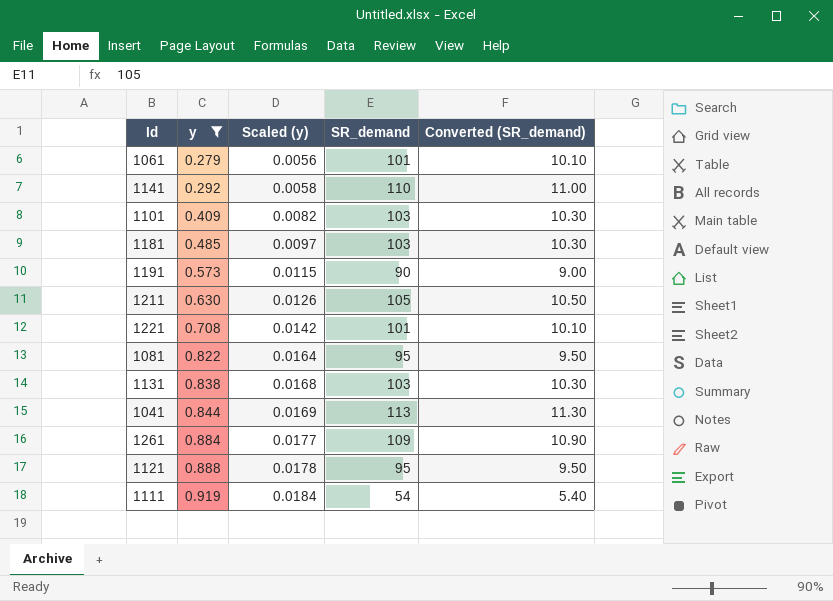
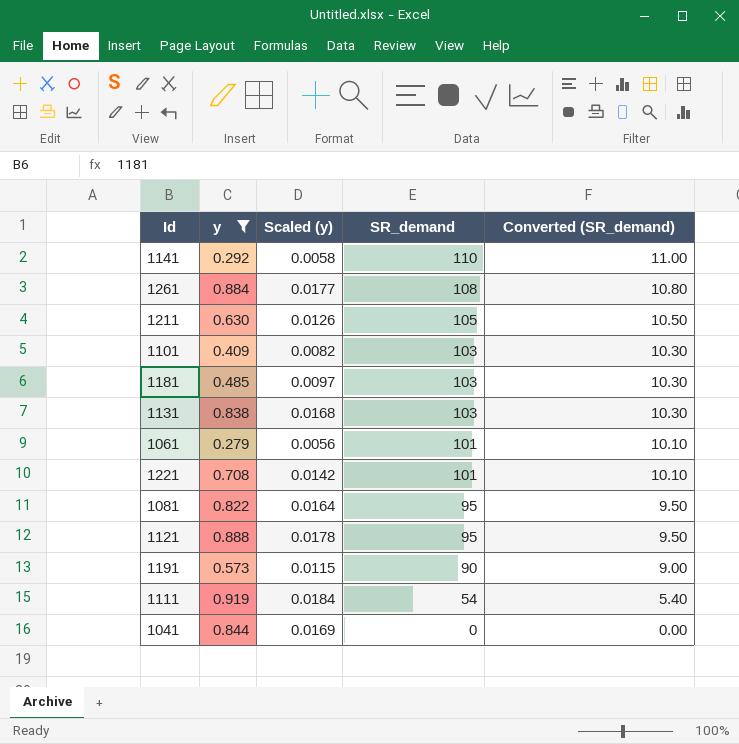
row order: y ascending -> SR_demand descending
1261 | SR_demand: 109 -> 108
1261 | Converted (SR_demand): 10.90 -> 10.80
1041 | SR_demand: 113 -> 0
1041 | Converted (SR_demand): 11.30 -> 0.00

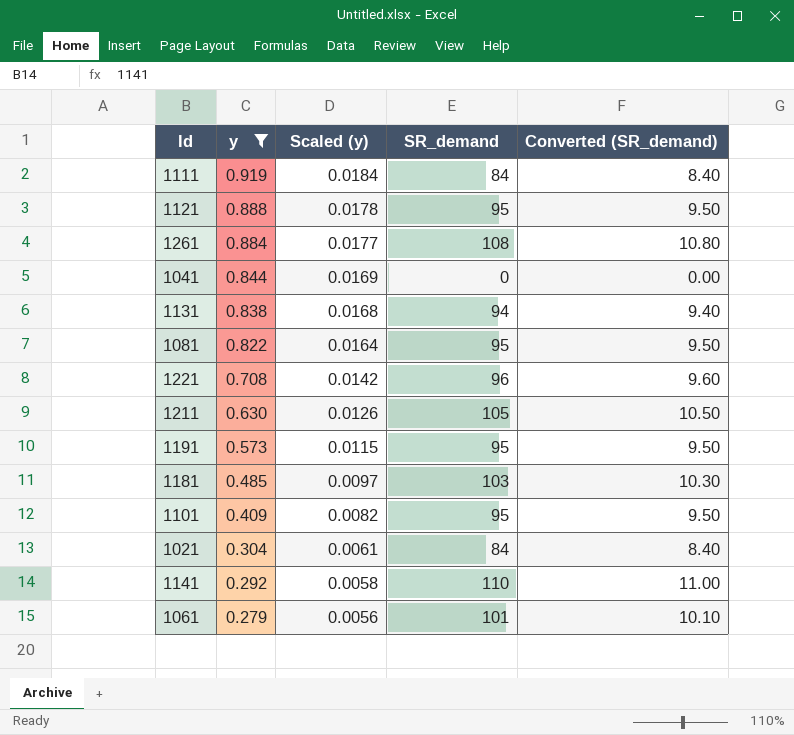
row order: SR_demand descending -> y descending
1111 | SR_demand: 54 -> 84
1111 | Converted (SR_demand): 5.40 -> 8.40
1131 | SR_demand: 103 -> 94
1131 | Converted (SR_demand): 10.30 -> 9.40
1221 | SR_demand: 101 -> 96
1221 | Converted (SR_demand): 10.10 -> 9.60
1191 | SR_demand: 90 -> 95
1191 | Converted (SR_demand): 9.00 -> 9.50
1101 | SR_demand: 103 -> 95
1101 | Converted (SR_demand): 10.30 -> 9.50
row 1021: none -> 0.304 | 0.0061 | 84 | 8.40

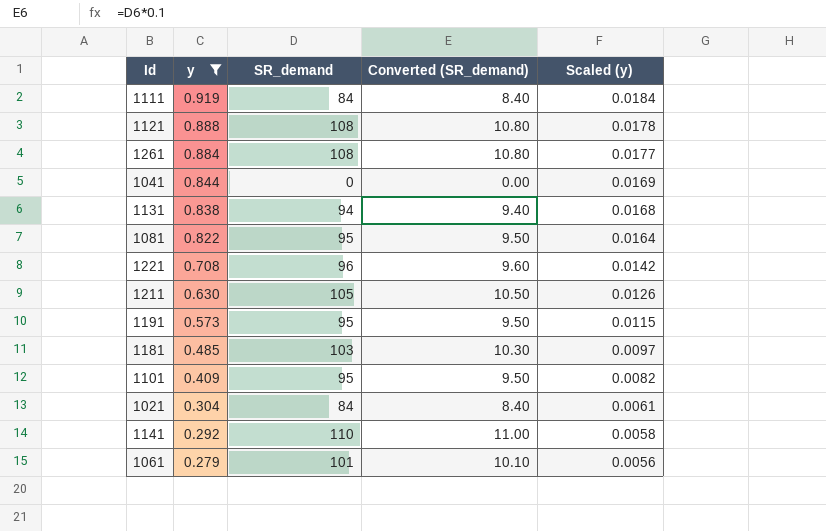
column Scaled (y) | position: 3 -> 5
1121 | SR_demand: 95 -> 108
1121 | Converted (SR_demand): 9.50 -> 10.80

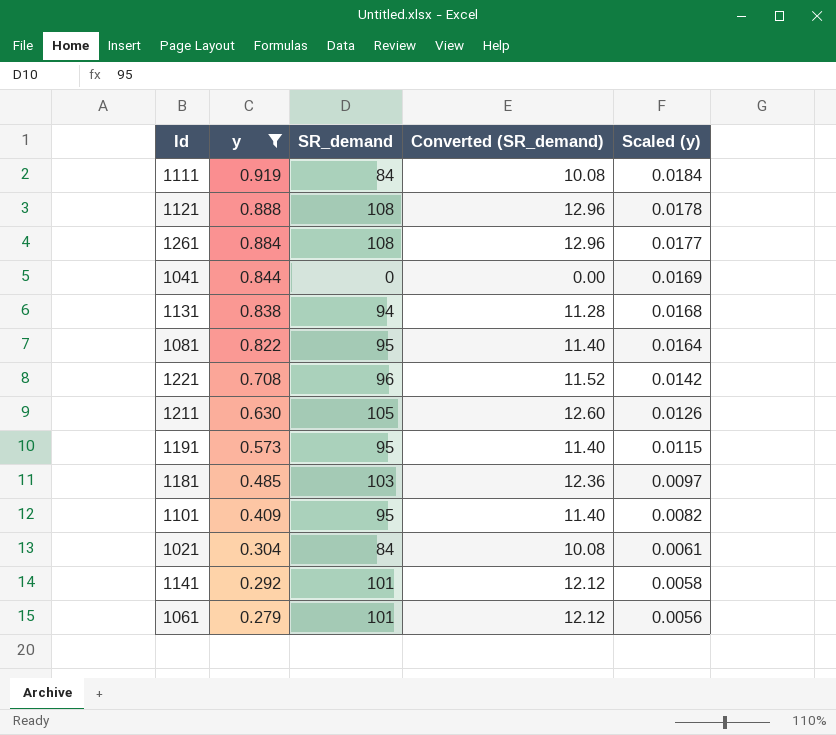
column Converted (SR_demand) | formula: [SR_demand] * 0.1 -> [SR_demand] * 0.12
1141 | SR_demand: 110 -> 101

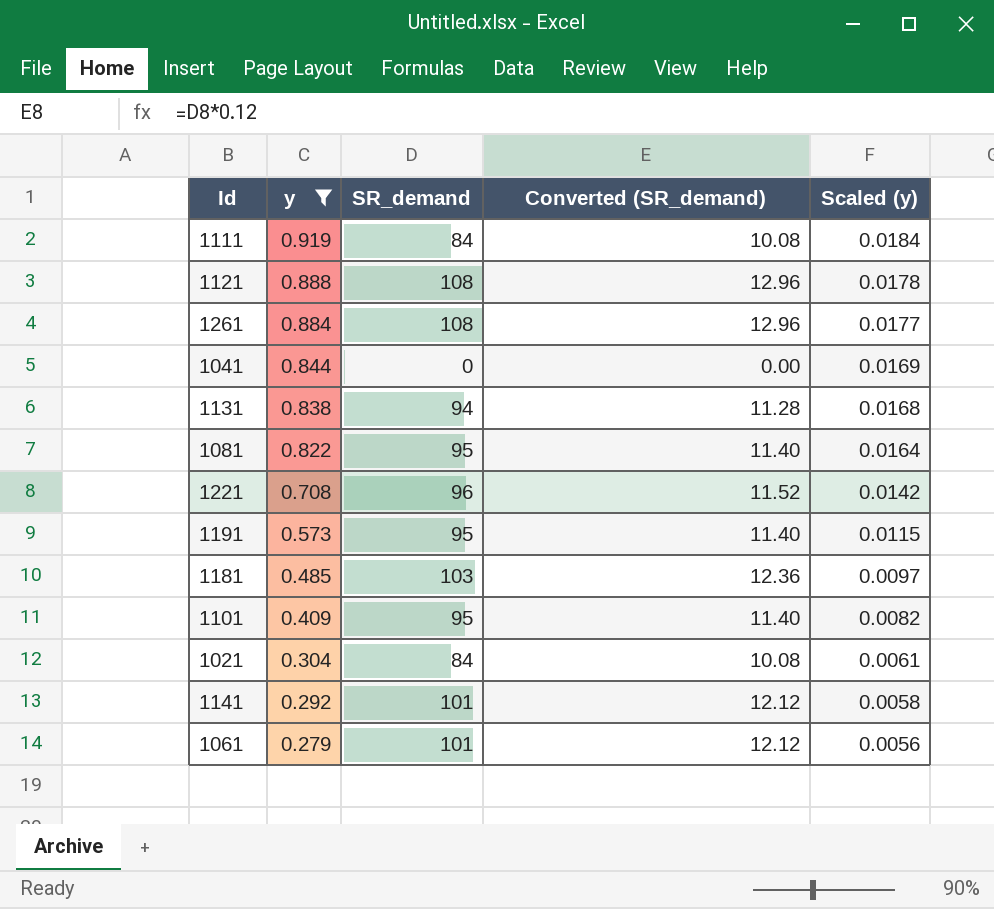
row 1211: 0.630 | 105 | 12.60 | 0.0126 -> none

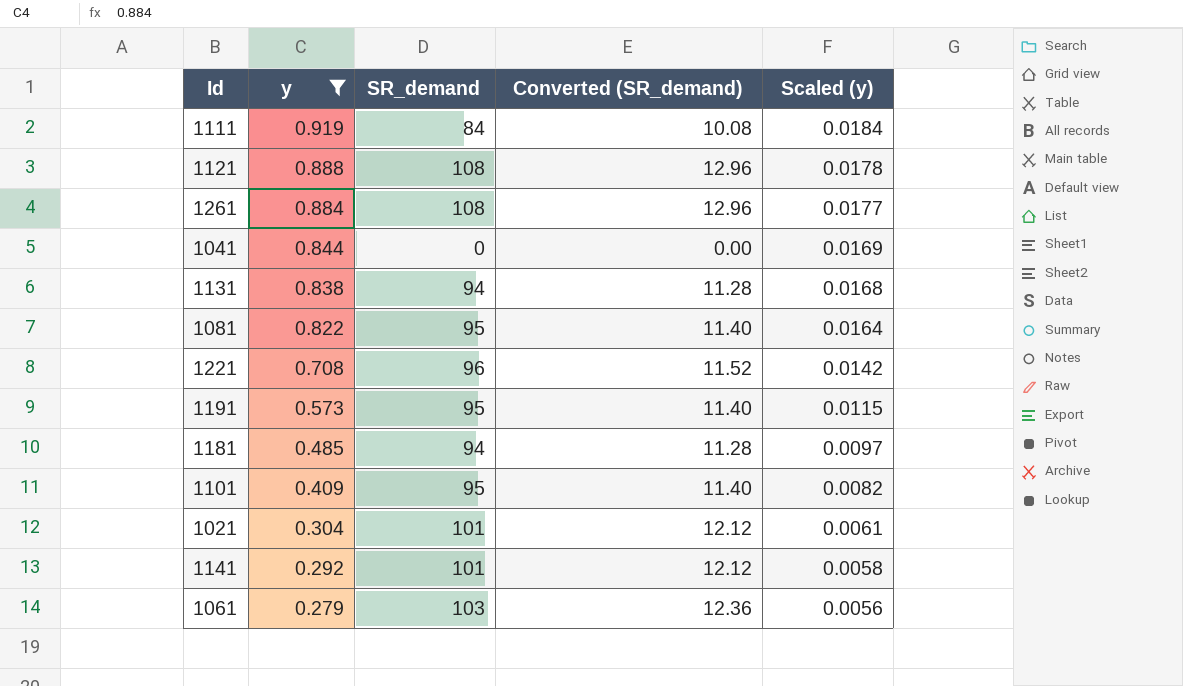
1181 | SR_demand: 103 -> 94
1181 | Converted (SR_demand): 12.36 -> 11.28
1021 | SR_demand: 84 -> 101
1021 | Converted (SR_demand): 10.08 -> 12.12
1061 | SR_demand: 101 -> 103
1061 | Converted (SR_demand): 12.12 -> 12.36

